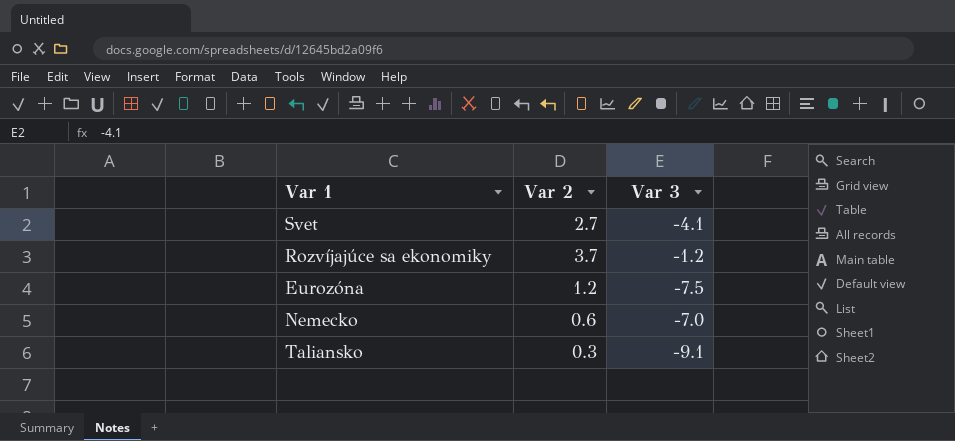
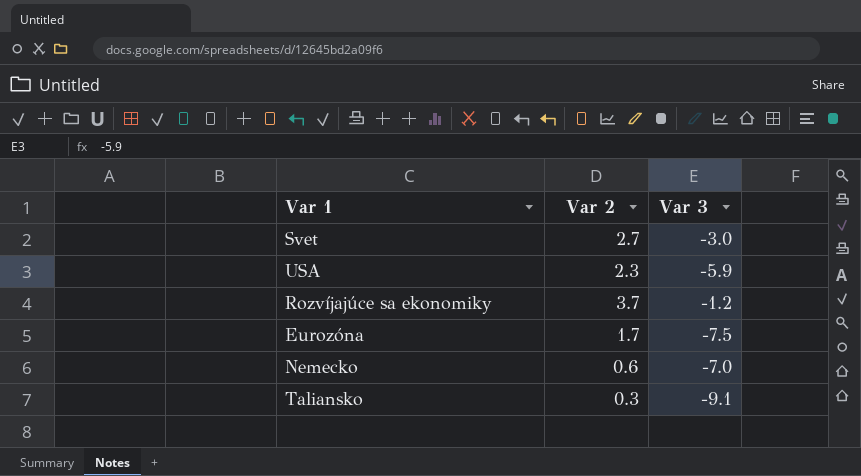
Svet | Var 3: -4.1 -> -3.0
row USA: none -> 2.3 | -5.9
Eurozóna | Var 2: 1.2 -> 1.7

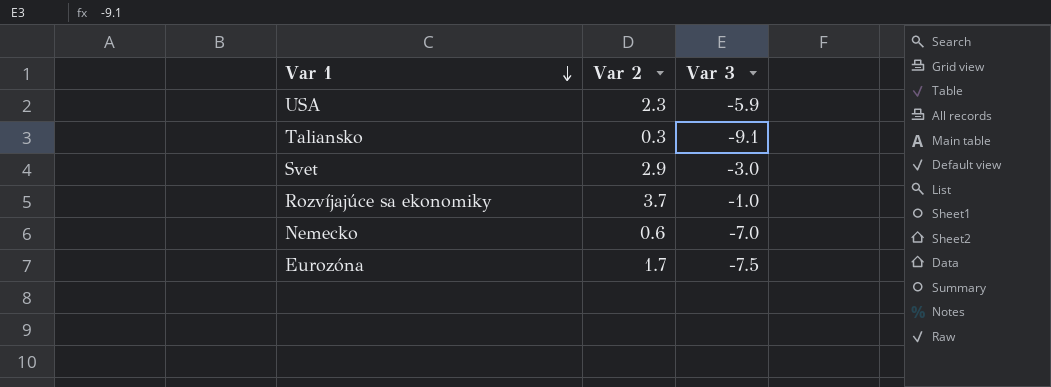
row order: none -> Var 1 descending
Svet | Var 2: 2.7 -> 2.9
Rozvíjajúce sa ekonomiky | Var 3: -1.2 -> -1.0

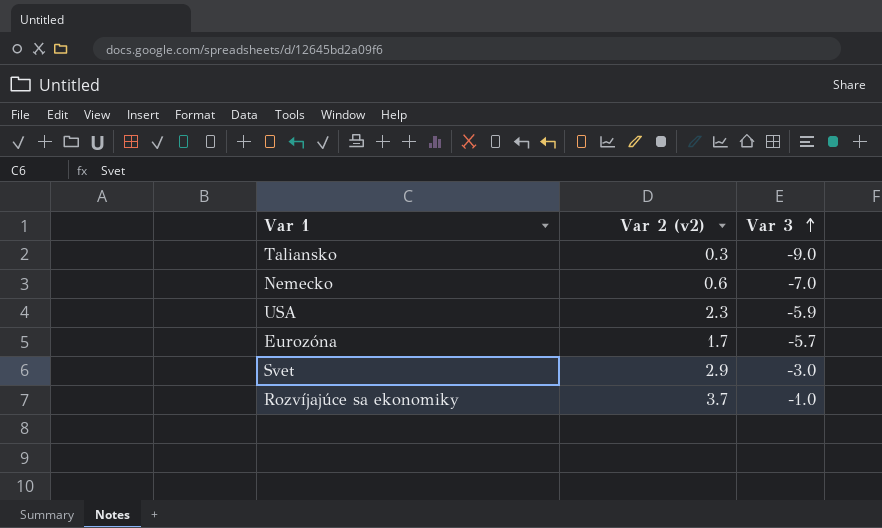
row order: Var 1 descending -> Var 3 ascending
column name: Var 2 -> Var 2 (v2)
Taliansko | Var 3: -9.1 -> -9.0
Eurozóna | Var 3: -7.5 -> -5.7

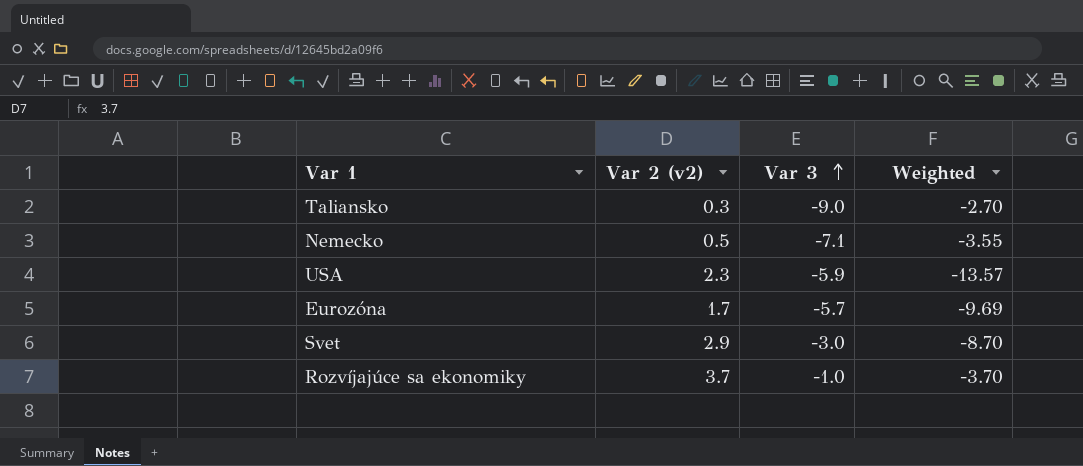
column Weighted | formula: none -> [Var 2 (v2)] * [Var 3]
Nemecko | Var 2 (v2): 0.6 -> 0.5
Nemecko | Var 3: -7.0 -> -7.1

